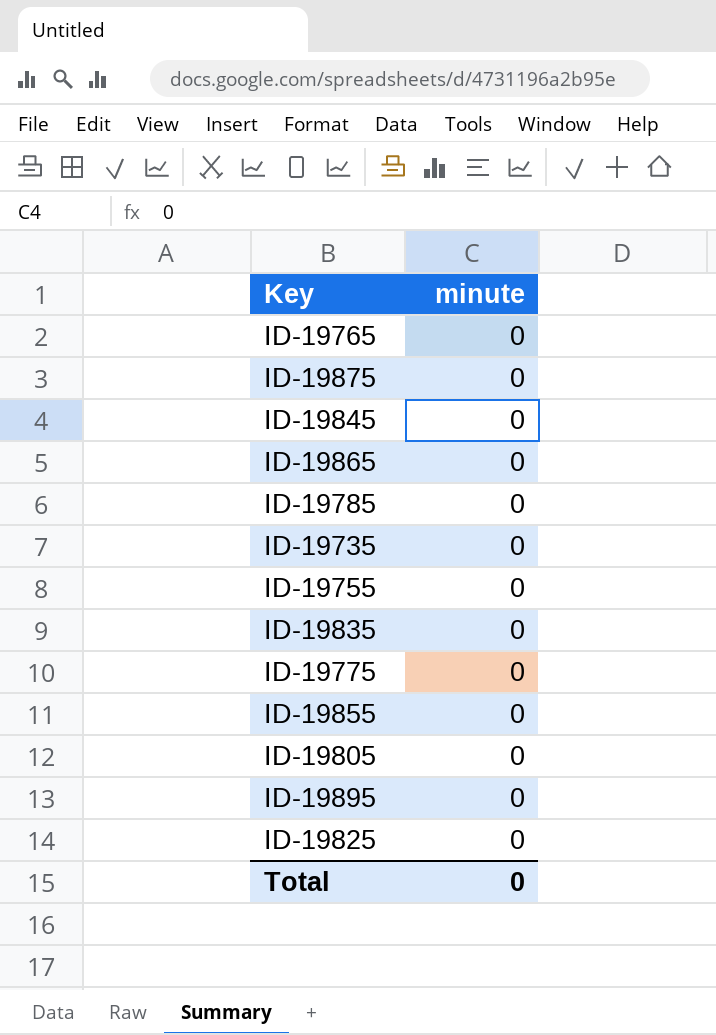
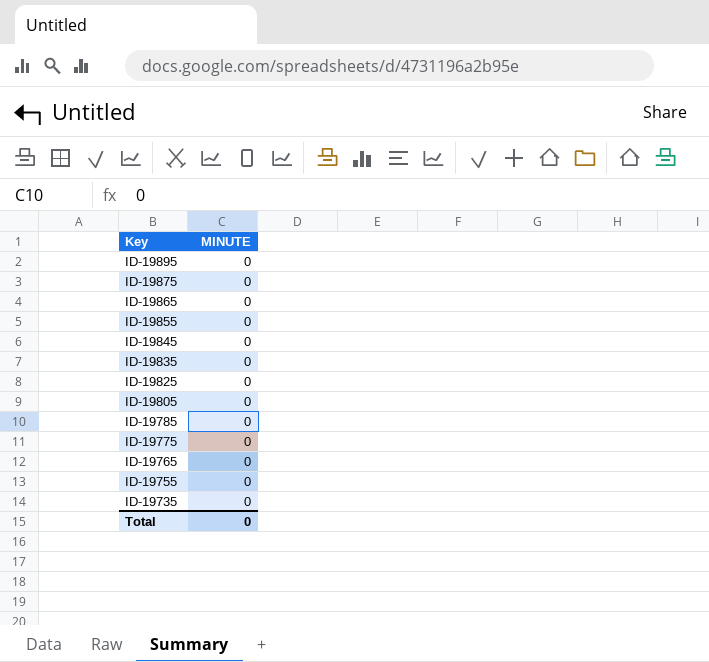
row order: none -> Key descending
column name: minute -> MINUTE

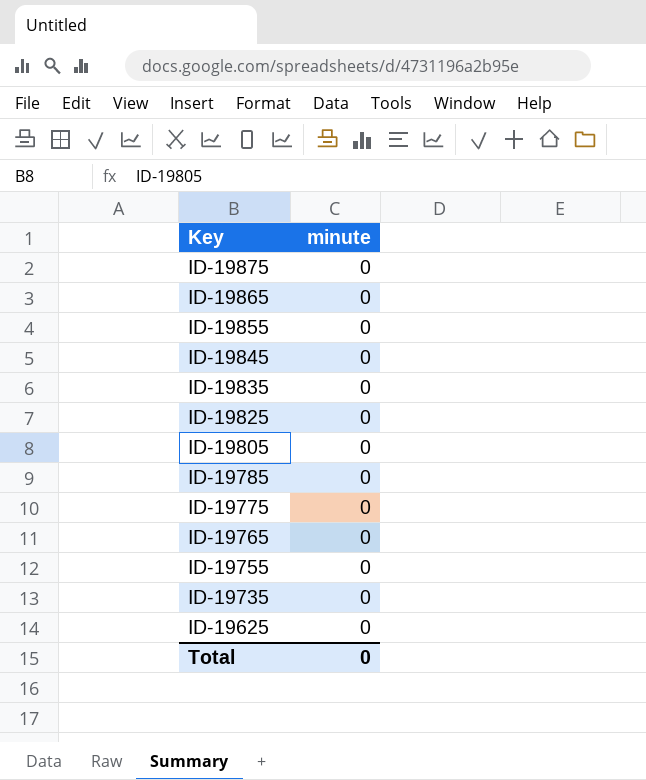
column name: MINUTE -> minute
row ID-19895: 0 -> none
row ID-19625: none -> 0

